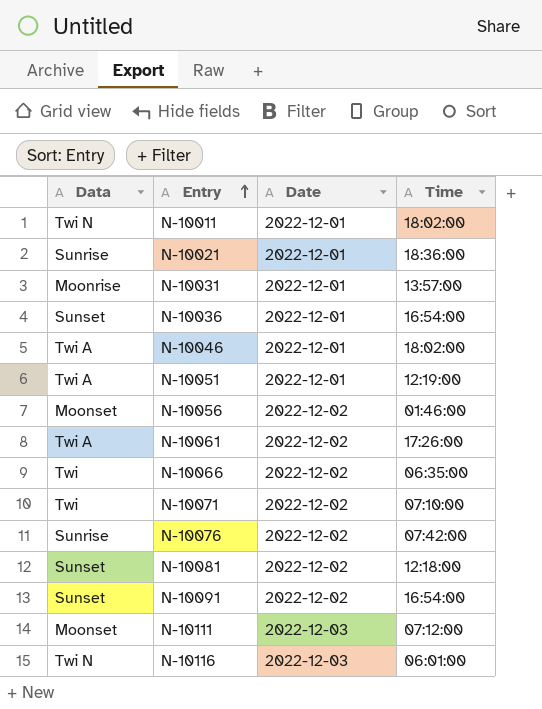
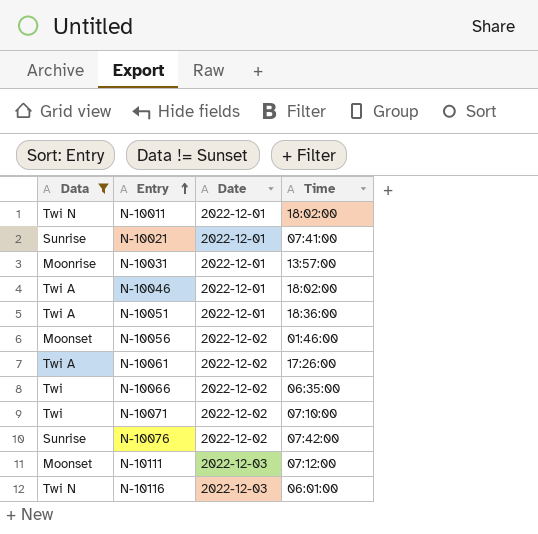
filter: none -> Data != Sunset
N-10021 | Time: 18:36:00 -> 07:41:00
N-10051 | Time: 12:19:00 -> 18:36:00

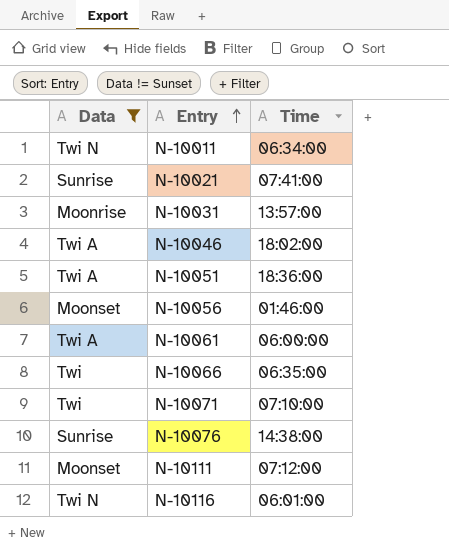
column Date | position: 3 -> none
N-10011 | Time: 18:02:00 -> 06:34:00
N-10061 | Time: 17:26:00 -> 06:00:00
N-10076 | Time: 07:42:00 -> 14:38:00

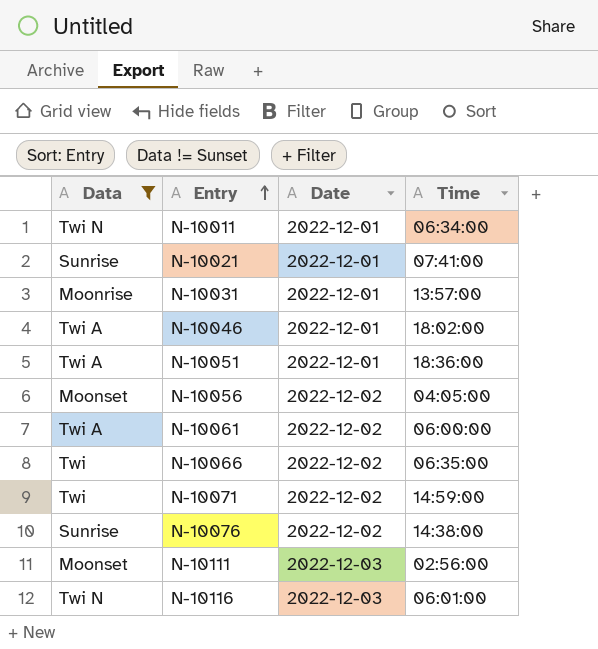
column Date | position: none -> 3
N-10056 | Time: 01:46:00 -> 04:05:00
N-10071 | Time: 07:10:00 -> 14:59:00
N-10111 | Time: 07:12:00 -> 02:56:00

